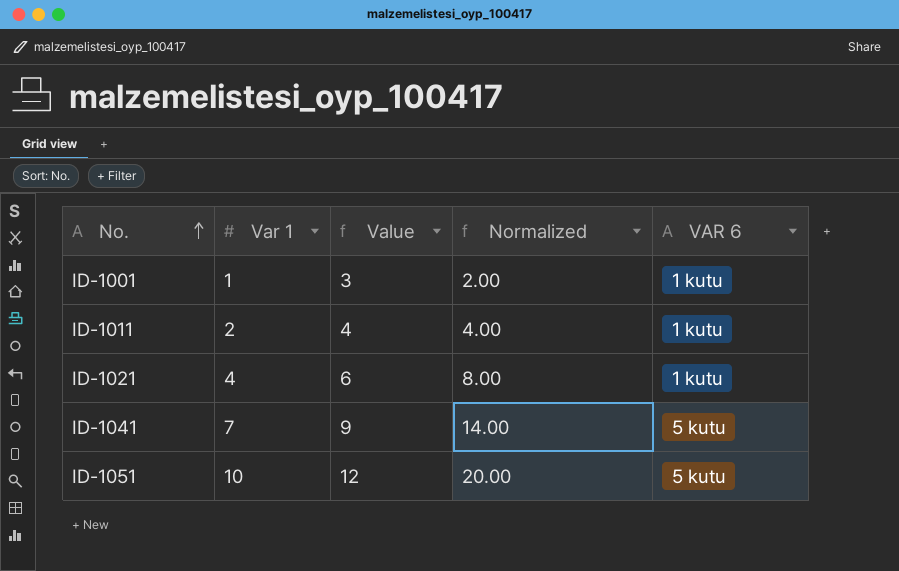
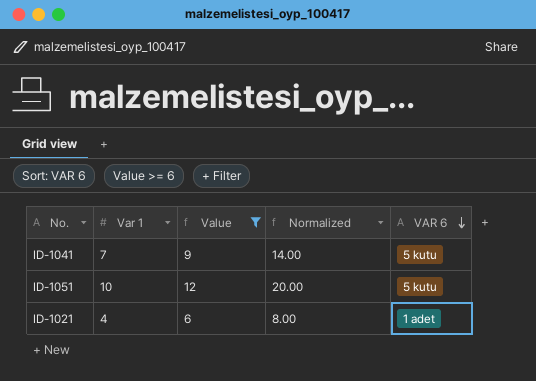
filter: none -> Value >= 6
row order: No. ascending -> VAR 6 descending
ID-1021 | VAR 6: 1 kutu -> 1 adet

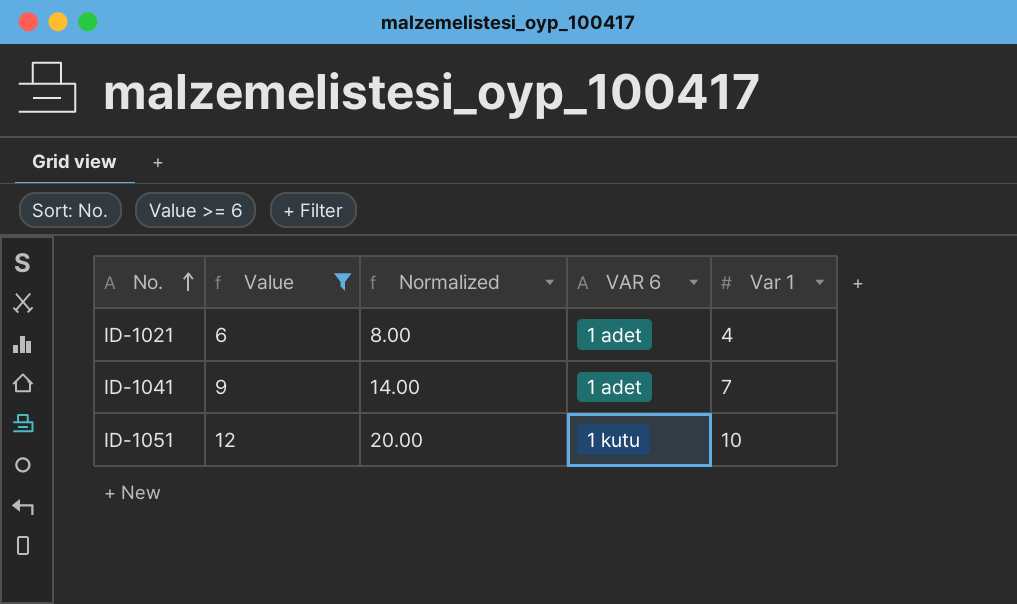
row order: VAR 6 descending -> No. ascending
column Var 1 | position: 2 -> 5
ID-1041 | VAR 6: 5 kutu -> 1 adet
ID-1051 | VAR 6: 5 kutu -> 1 kutu

